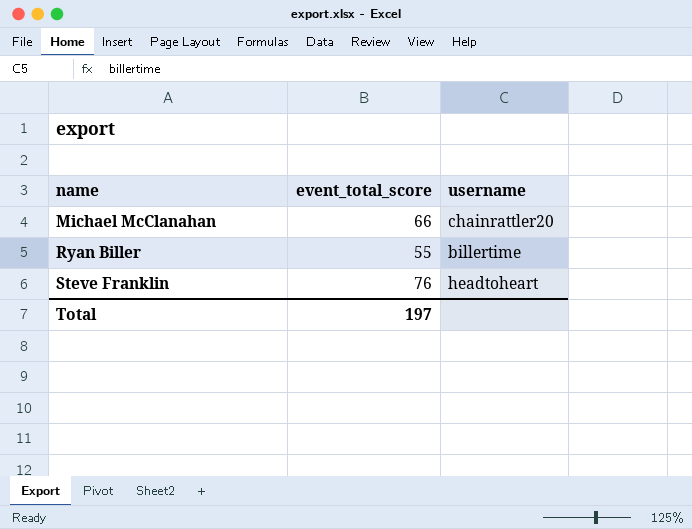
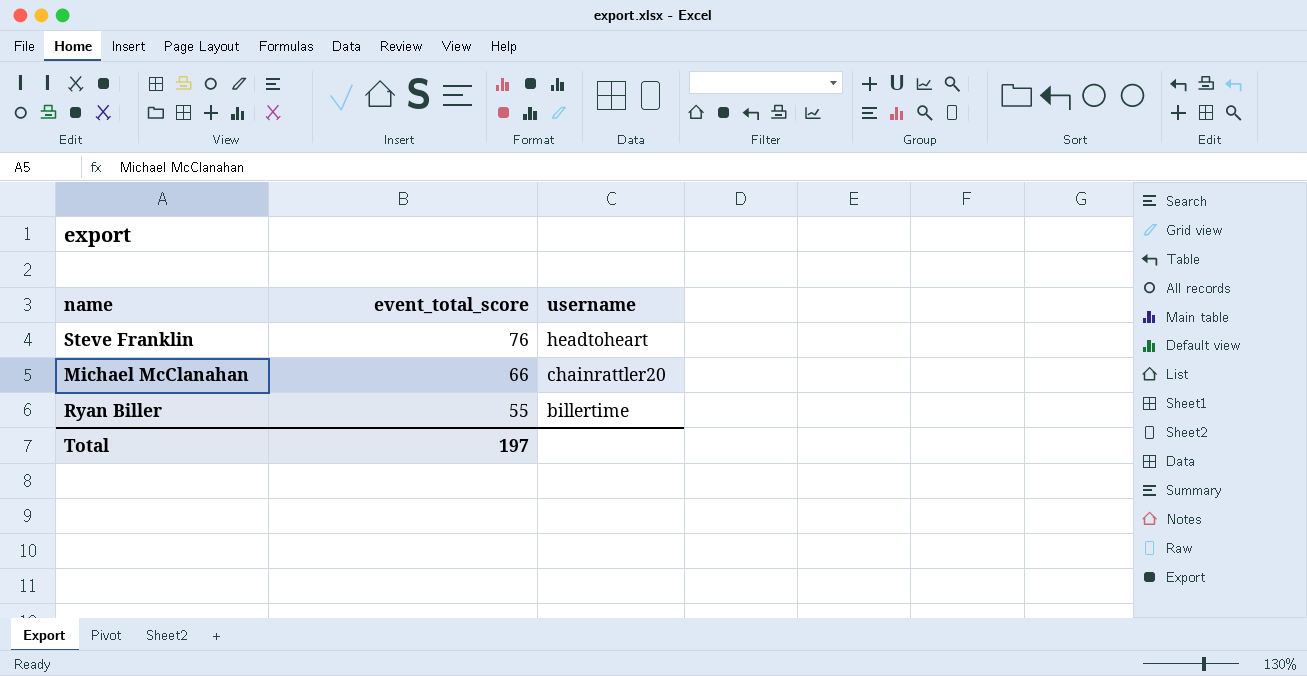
row order: name ascending -> event_total_score descending

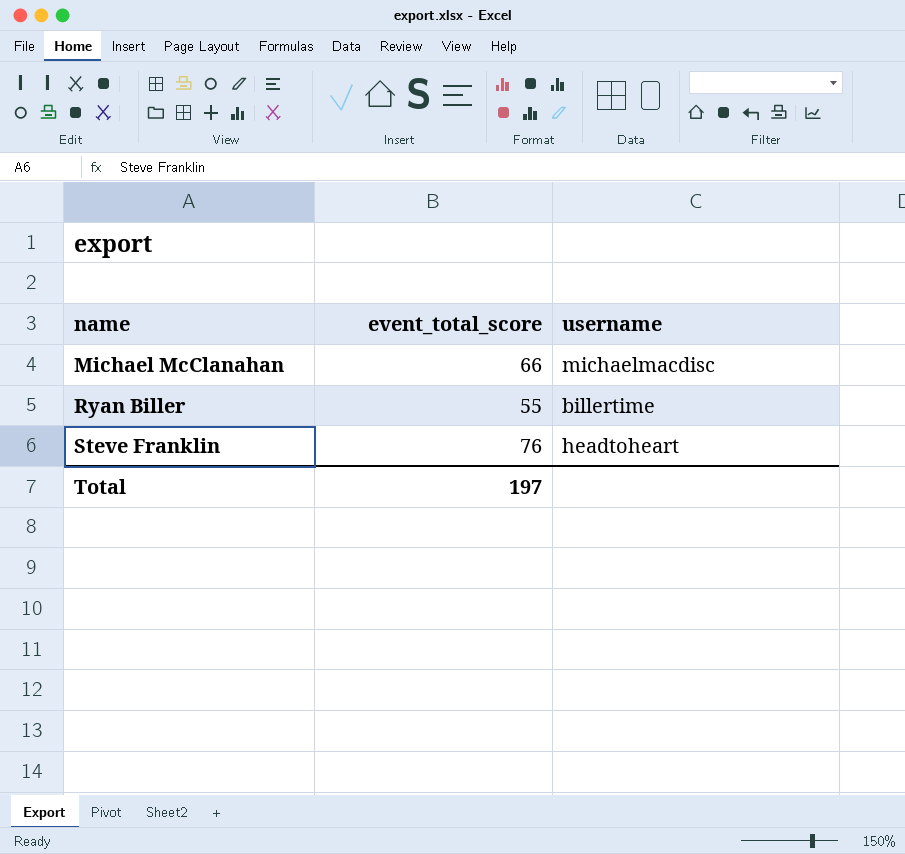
row order: event_total_score descending -> name ascending
Michael McClanahan | username: chainrattler20 -> michaelmacdisc

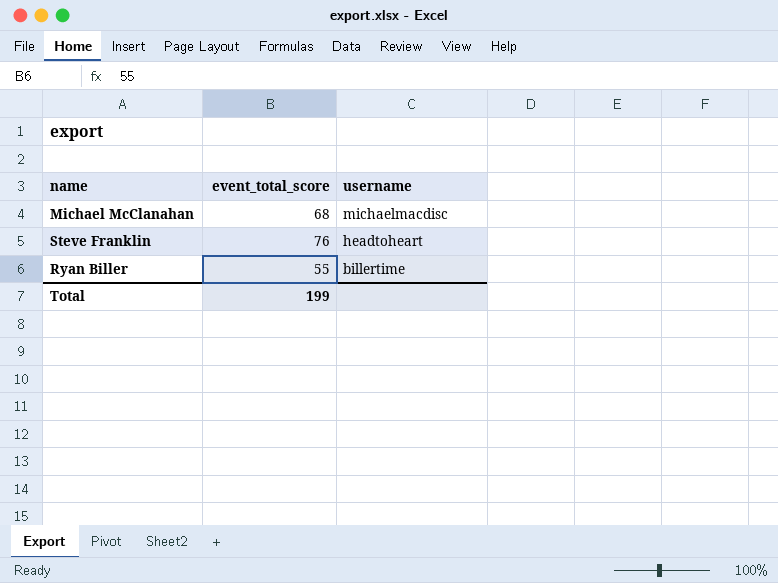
row order: name ascending -> username descending
Michael McClanahan | event_total_score: 66 -> 68
Total | event_total_score: 197 -> 199

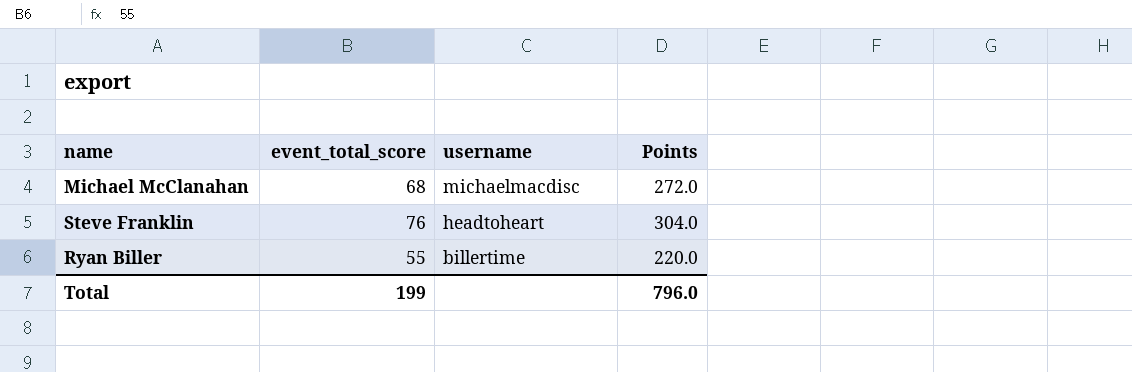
column Points | formula: none -> [event_total_score] * 4

